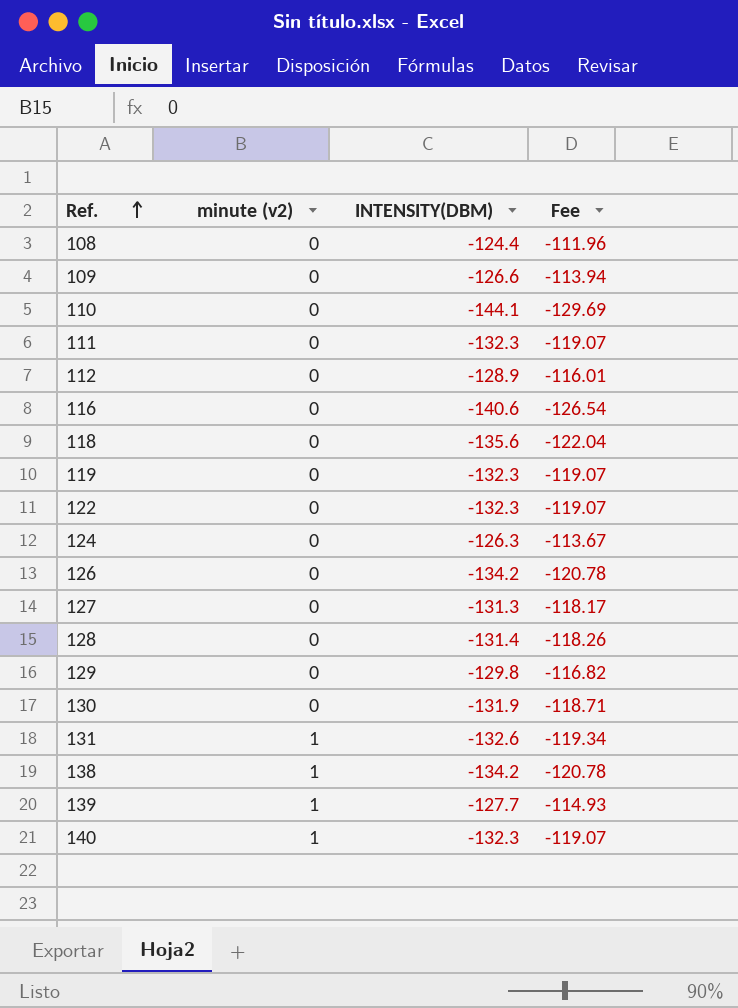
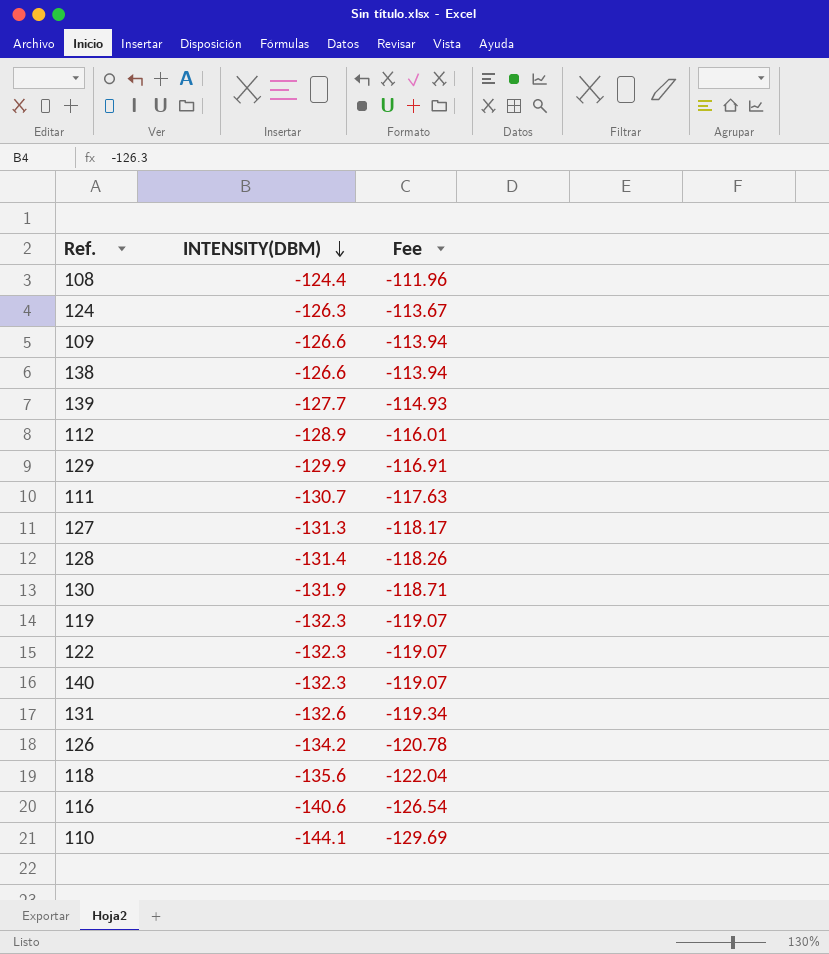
row order: Ref. ascending -> INTENSITY(DBM) descending
column minute (v2) | position: 2 -> none
138 | INTENSITY(DBM): -134.2 -> -126.6
138 | Fee: -120.78 -> -113.94
129 | INTENSITY(DBM): -129.8 -> -129.9
129 | Fee: -116.82 -> -116.91
111 | INTENSITY(DBM): -132.3 -> -130.7
111 | Fee: -119.07 -> -117.63

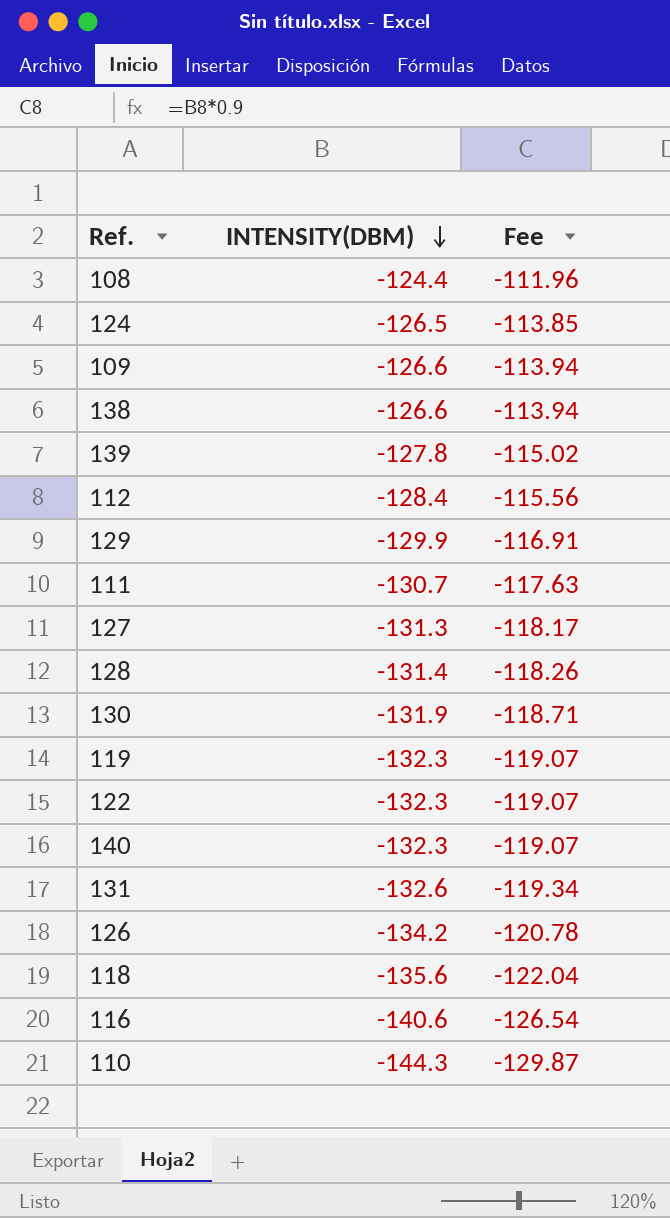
124 | INTENSITY(DBM): -126.3 -> -126.5
124 | Fee: -113.67 -> -113.85
139 | INTENSITY(DBM): -127.7 -> -127.8
139 | Fee: -114.93 -> -115.02
112 | INTENSITY(DBM): -128.9 -> -128.4
112 | Fee: -116.01 -> -115.56
110 | INTENSITY(DBM): -144.1 -> -144.3
110 | Fee: -129.69 -> -129.87

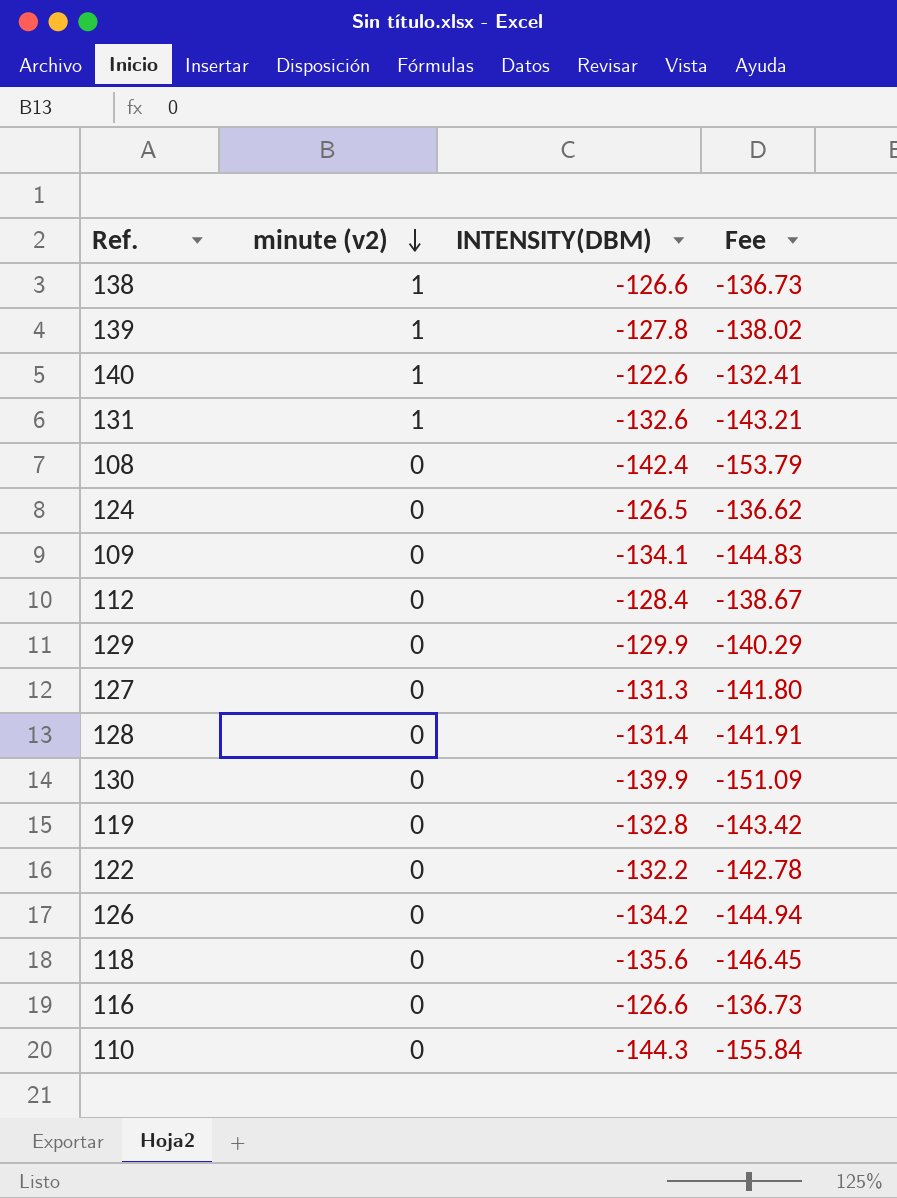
row order: INTENSITY(DBM) descending -> minute (v2) descending
column minute (v2) | position: none -> 2
column Fee | formula: [INTENSITY(DBM)] * 0.9 -> [INTENSITY(DBM)] * 1.08
row 111: -130.7 | -117.63 -> none
140 | INTENSITY(DBM): -132.3 -> -122.6
108 | INTENSITY(DBM): -124.4 -> -142.4
109 | INTENSITY(DBM): -126.6 -> -134.1
130 | INTENSITY(DBM): -131.9 -> -139.9
119 | INTENSITY(DBM): -132.3 -> -132.8
122 | INTENSITY(DBM): -132.3 -> -132.2
116 | INTENSITY(DBM): -140.6 -> -126.6

